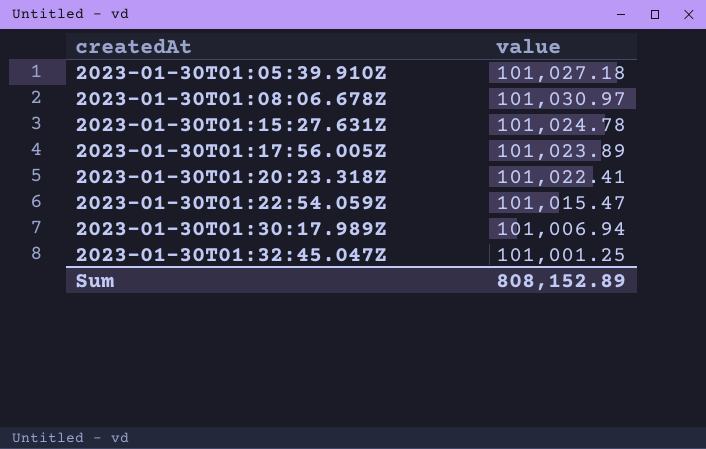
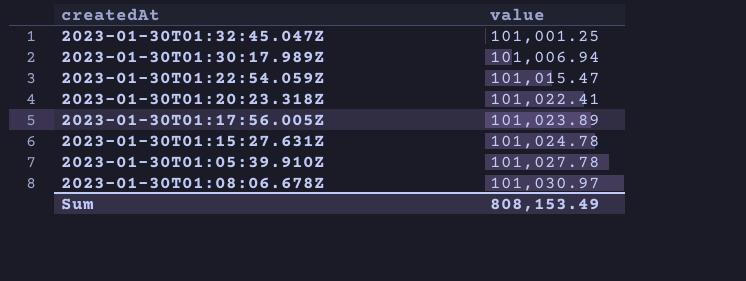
row order: createdAt ascending -> value ascending
2023-01-30T01:05:39.910Z | value: 101,027.18 -> 101,027.78
Sum | value: 808,152.89 -> 808,153.49

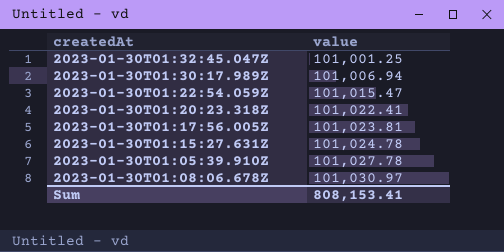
2023-01-30T01:17:56.005Z | value: 101,023.89 -> 101,023.81
Sum | value: 808,153.49 -> 808,153.41

